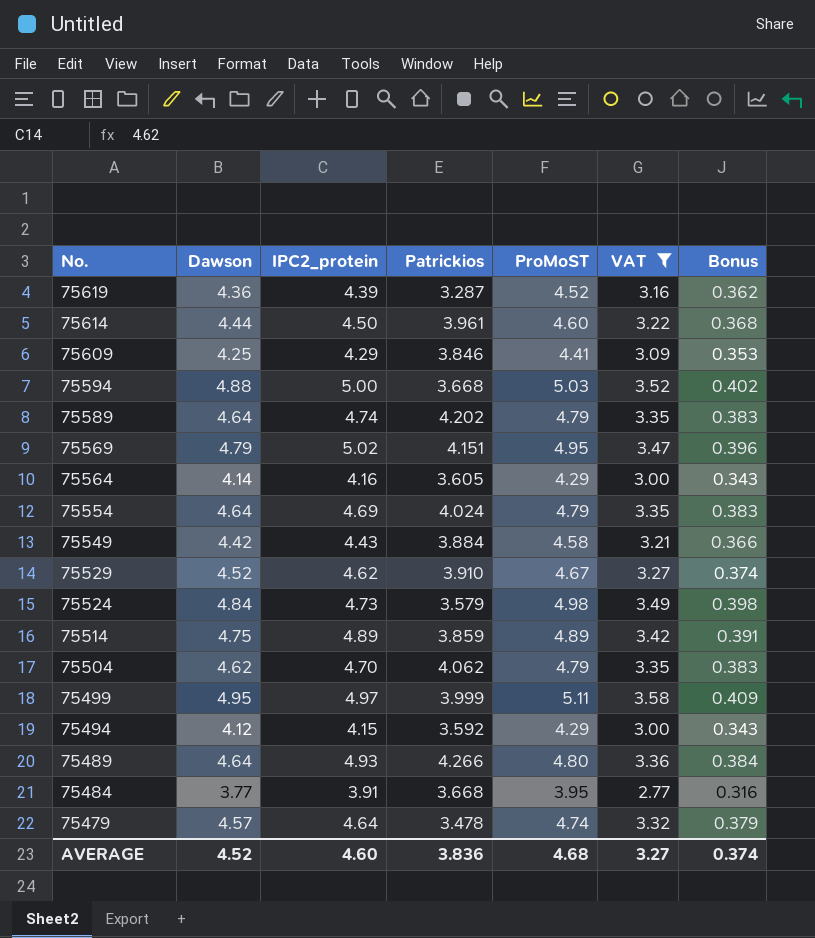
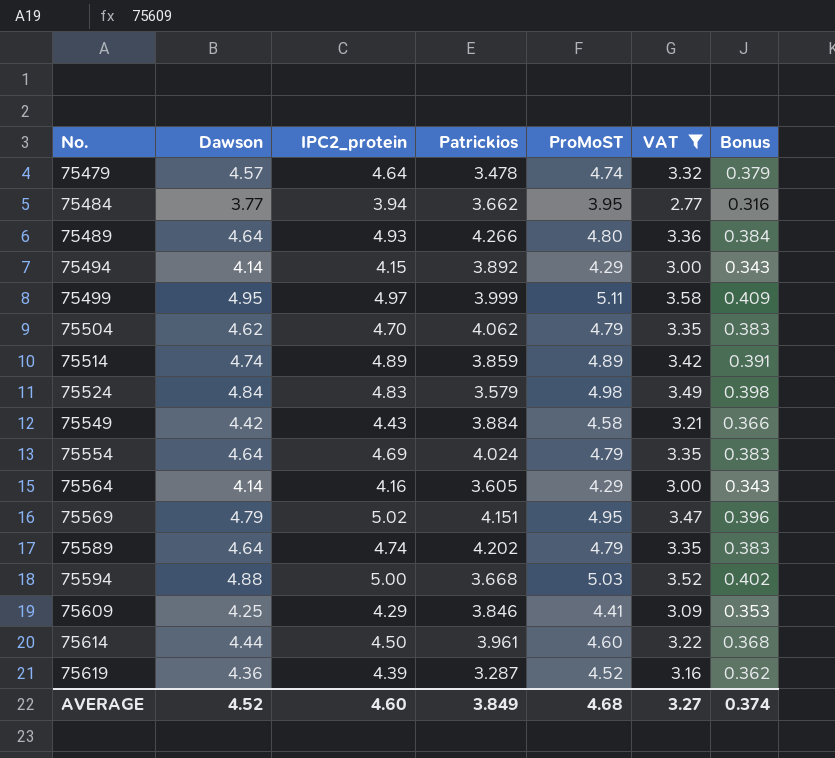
row order: No. descending -> No. ascending
row 75529: 4.52 | 4.62 | 3.910 | 4.67 | 3.27 | 0.374 -> none
75484 | IPC2_protein: 3.91 -> 3.94
75484 | Patrickios: 3.668 -> 3.662
75494 | Dawson: 4.12 -> 4.14
75494 | Patrickios: 3.592 -> 3.892
75514 | Dawson: 4.75 -> 4.74
75524 | IPC2_protein: 4.73 -> 4.83
AVERAGE | Patrickios: 3.836 -> 3.849

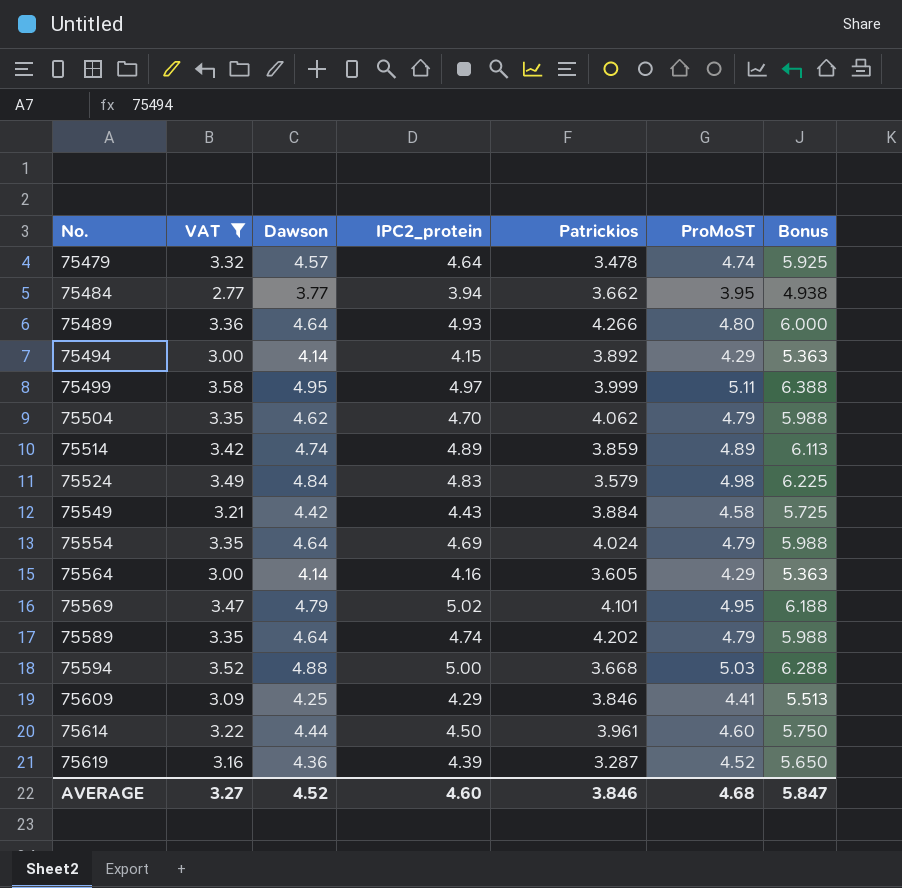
column VAT | position: 6 -> 2
column Bonus | formula: [ProMoST] * 0.08 -> [ProMoST] * 1.25
75569 | Patrickios: 4.151 -> 4.101
AVERAGE | Patrickios: 3.849 -> 3.846
AVERAGE | Bonus: 0.374 -> 5.847

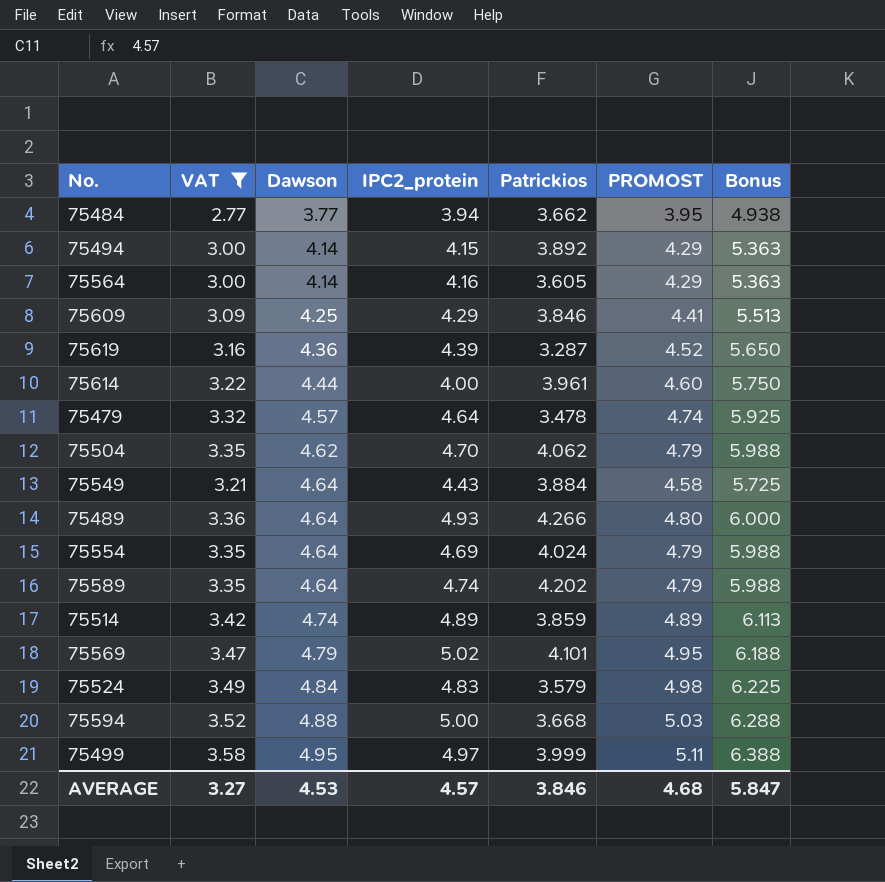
row order: No. ascending -> Dawson ascending
column name: ProMoST -> PROMOST
75614 | IPC2_protein: 4.50 -> 4.00
75549 | Dawson: 4.42 -> 4.64
AVERAGE | Dawson: 4.52 -> 4.53
AVERAGE | IPC2_protein: 4.60 -> 4.57

